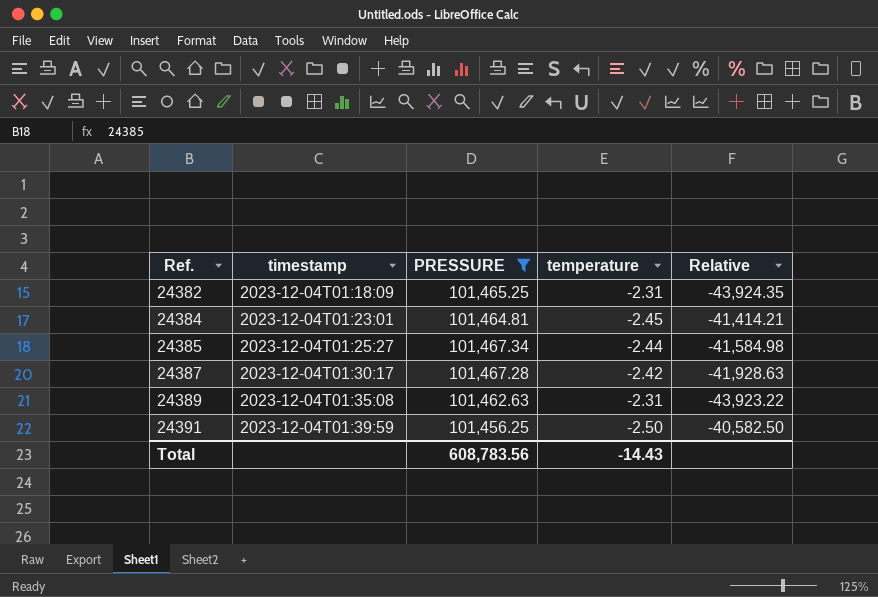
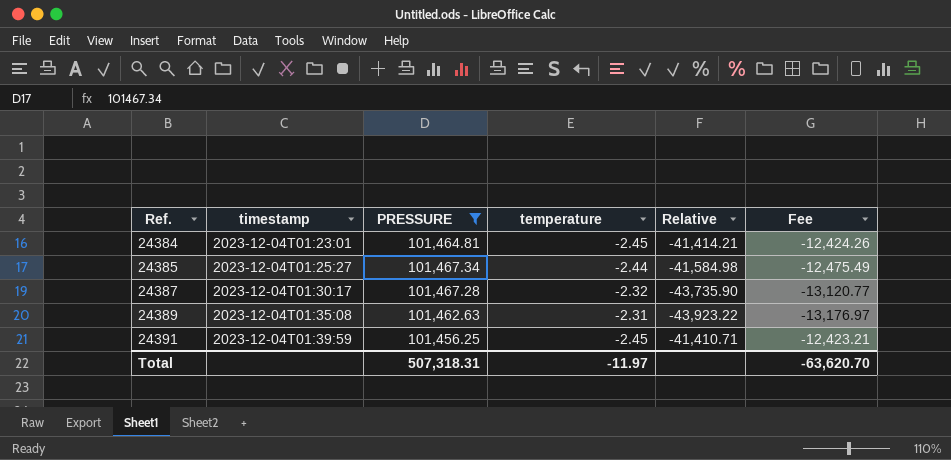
column Fee | formula: none -> [Relative] * 0.3
row 24382: 2023-12-04T01:18:09 | 101,465.25 | -2.31 | -43,924.35 -> none
24387 | temperature: -2.42 -> -2.32
24387 | Relative: -41,928.63 -> -43,735.90
24391 | temperature: -2.50 -> -2.45
24391 | Relative: -40,582.50 -> -41,410.71
Total | PRESSURE: 608,783.56 -> 507,318.31
Total | temperature: -14.43 -> -11.97

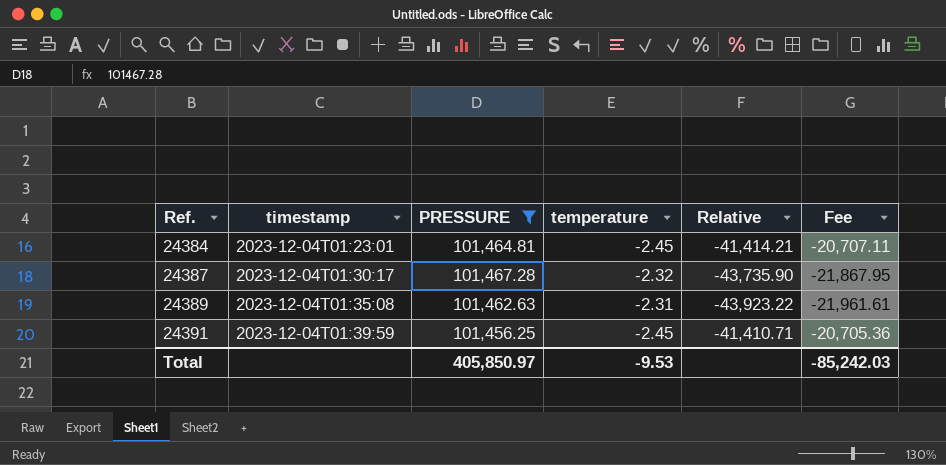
column Fee | formula: [Relative] * 0.3 -> [Relative] * 0.5
row 24385: 2023-12-04T01:25:27 | 101,467.34 | -2.44 | -41,584.98 | -12,475.49 -> none
Total | PRESSURE: 507,318.31 -> 405,850.97
Total | temperature: -11.97 -> -9.53
Total | Fee: -63,620.70 -> -85,242.03

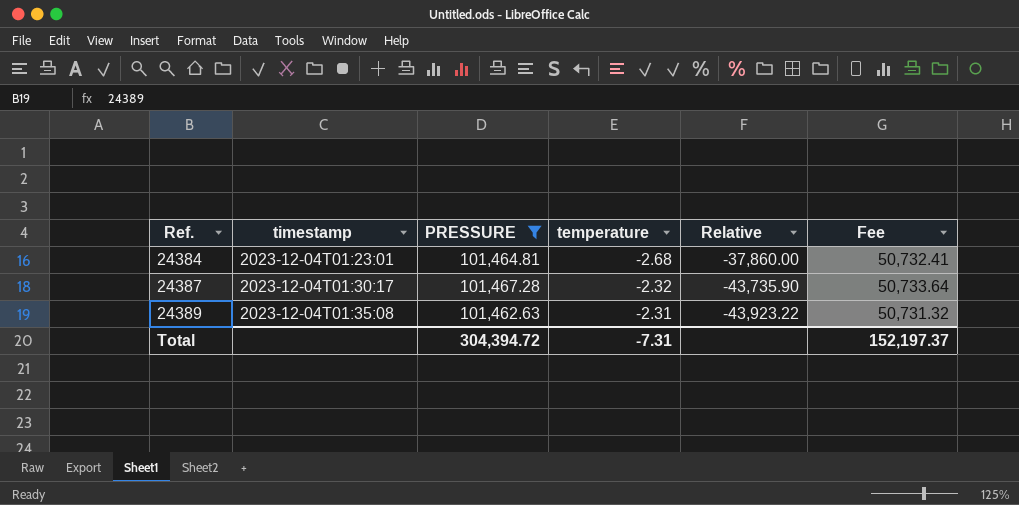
column Fee | formula: [Relative] * 0.5 -> [PRESSURE] * 0.5
row 24391: 2023-12-04T01:39:59 | 101,456.25 | -2.45 | -41,410.71 | -20,705.36 -> none
24384 | temperature: -2.45 -> -2.68
24384 | Relative: -41,414.21 -> -37,860.00
Total | PRESSURE: 405,850.97 -> 304,394.72
Total | temperature: -9.53 -> -7.31
Total | Fee: -85,242.03 -> 152,197.37

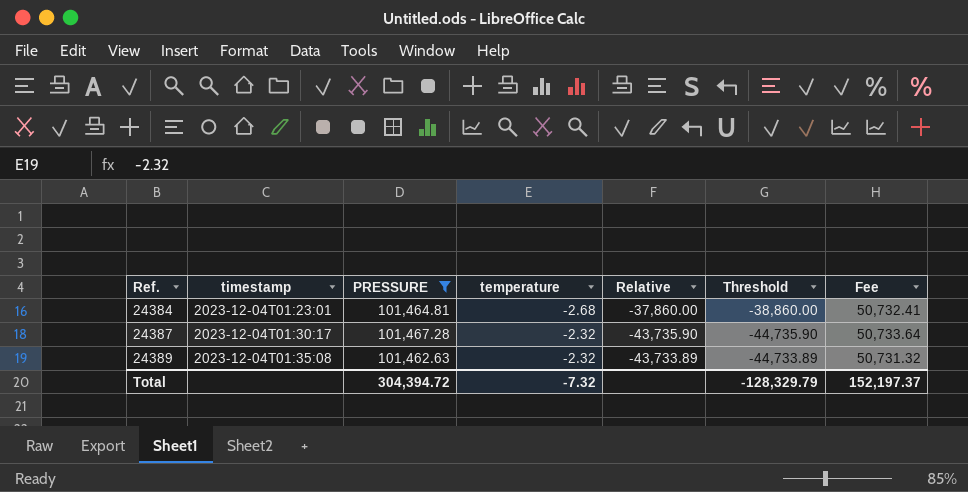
column Threshold | formula: none -> [Relative] - 1000
24389 | temperature: -2.31 -> -2.32
24389 | Relative: -43,923.22 -> -43,733.89
Total | temperature: -7.31 -> -7.32

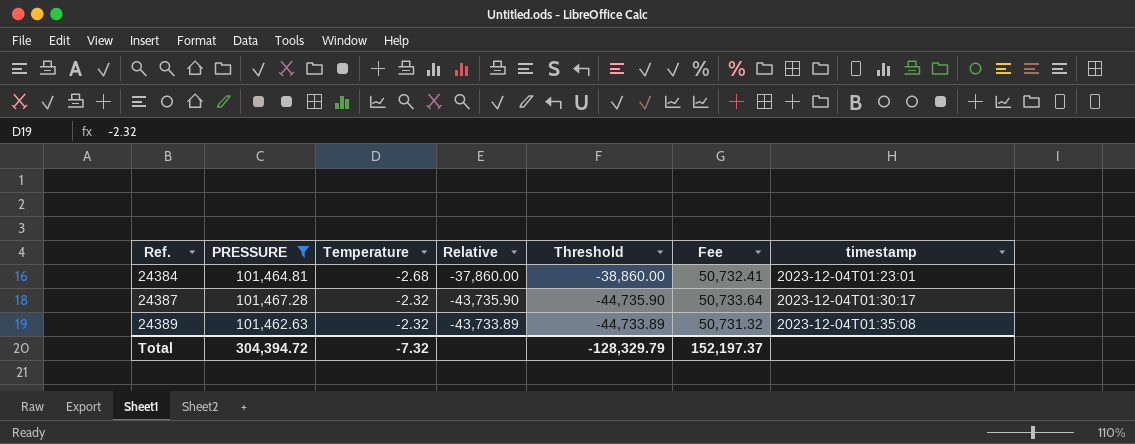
column name: temperature -> Temperature
column timestamp | position: 2 -> 7

